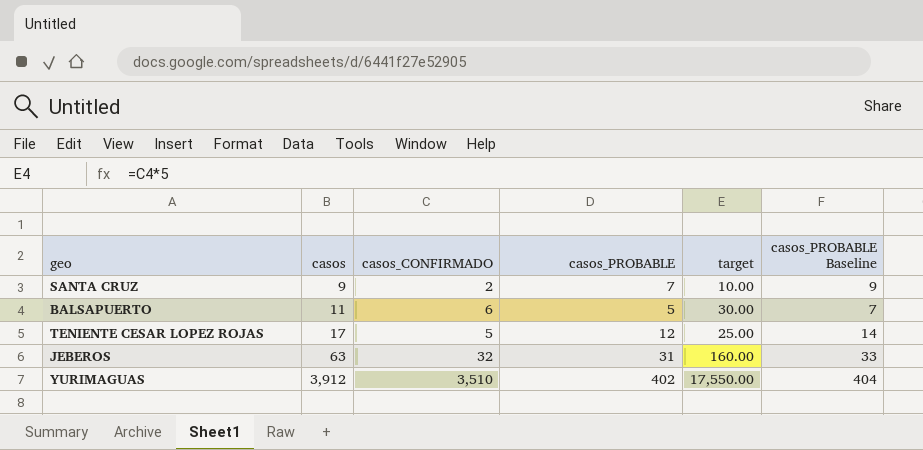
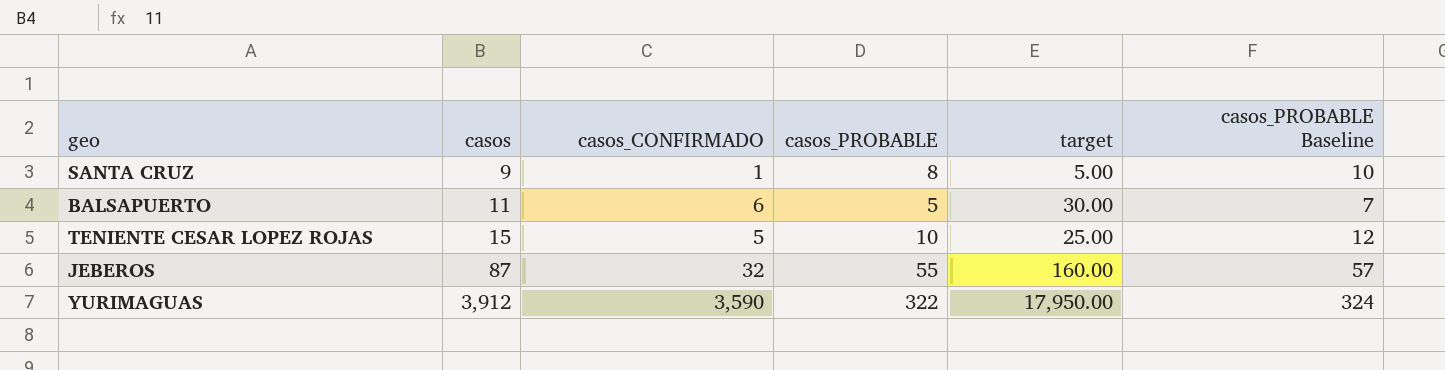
SANTA CRUZ | casos_CONFIRMADO: 2 -> 1
SANTA CRUZ | casos_PROBABLE: 7 -> 8
SANTA CRUZ | target: 10.00 -> 5.00
SANTA CRUZ | casos_PROBABLE Baseline: 9 -> 10
TENIENTE CESAR LOPEZ ROJAS | casos: 17 -> 15
TENIENTE CESAR LOPEZ ROJAS | casos_PROBABLE: 12 -> 10
TENIENTE CESAR LOPEZ ROJAS | casos_PROBABLE Baseline: 14 -> 12
JEBEROS | casos: 63 -> 87
JEBEROS | casos_PROBABLE: 31 -> 55
JEBEROS | casos_PROBABLE Baseline: 33 -> 57
YURIMAGUAS | casos_CONFIRMADO: 3,510 -> 3,590
YURIMAGUAS | casos_PROBABLE: 402 -> 322
YURIMAGUAS | target: 17,550.00 -> 17,950.00
YURIMAGUAS | casos_PROBABLE Baseline: 404 -> 324

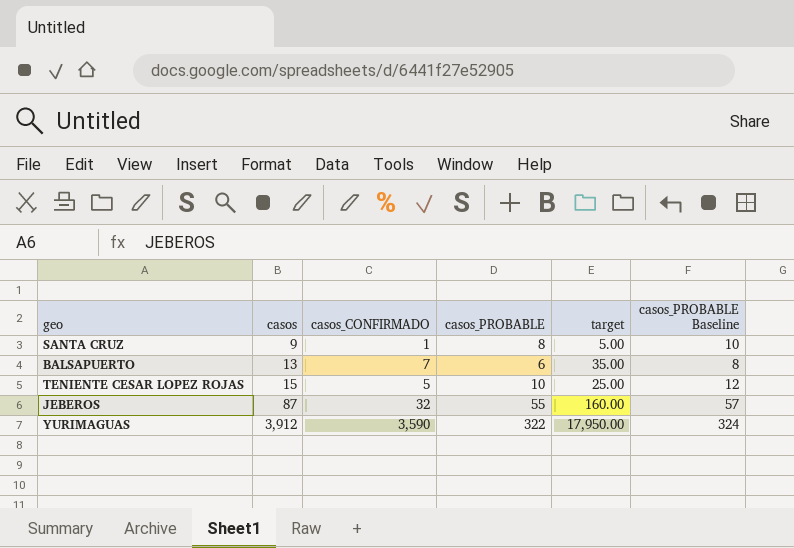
BALSAPUERTO | casos: 11 -> 13
BALSAPUERTO | casos_CONFIRMADO: 6 -> 7
BALSAPUERTO | casos_PROBABLE: 5 -> 6
BALSAPUERTO | target: 30.00 -> 35.00
BALSAPUERTO | casos_PROBABLE Baseline: 7 -> 8

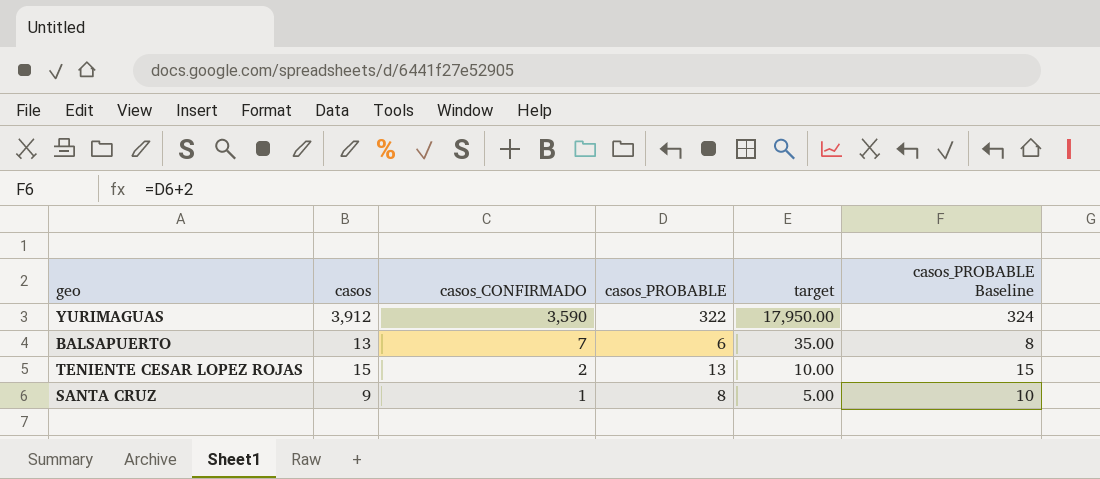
row order: casos ascending -> casos_CONFIRMADO descending
row JEBEROS: 87 | 32 | 55 | 160.00 | 57 -> none
TENIENTE CESAR LOPEZ ROJAS | casos_CONFIRMADO: 5 -> 2
TENIENTE CESAR LOPEZ ROJAS | casos_PROBABLE: 10 -> 13
TENIENTE CESAR LOPEZ ROJAS | target: 25.00 -> 10.00
TENIENTE CESAR LOPEZ ROJAS | casos_PROBABLE Baseline: 12 -> 15

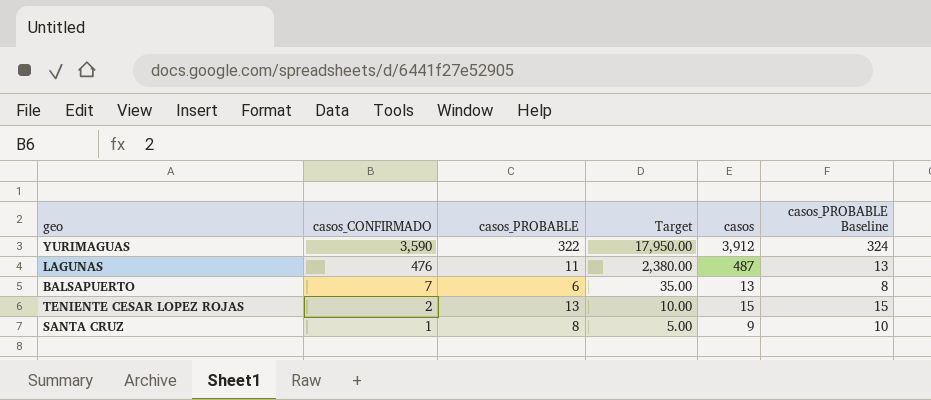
column name: target -> Target
column casos | position: 2 -> 5
row LAGUNAS: none -> 476 | 11 | 2,380.00 | 487 | 13

